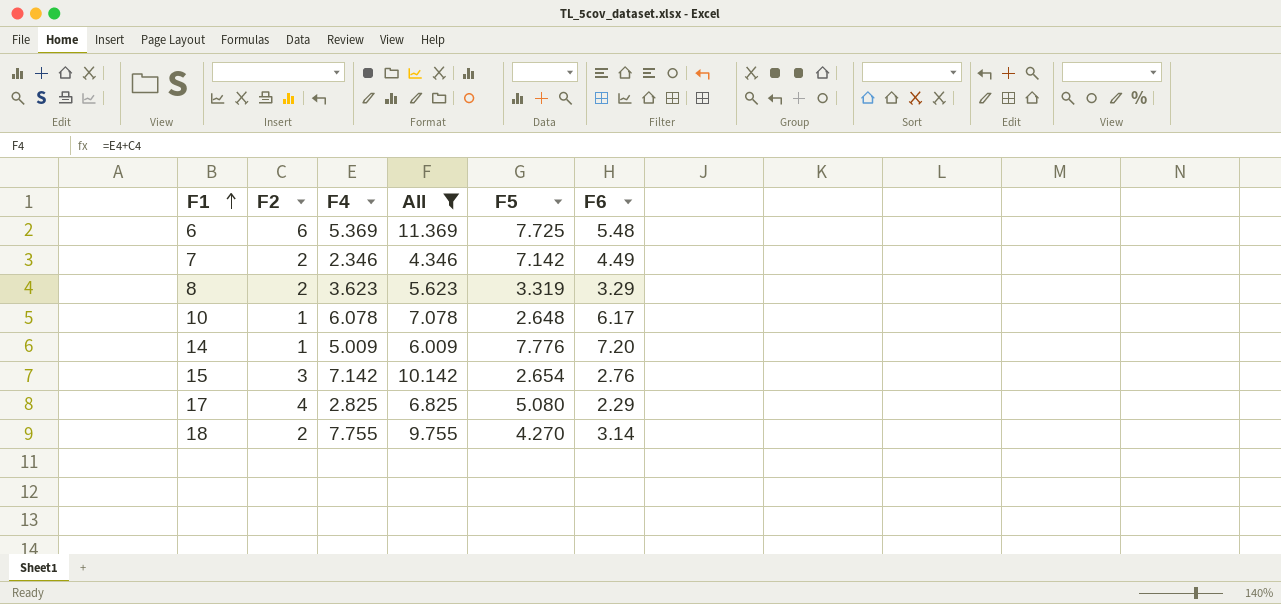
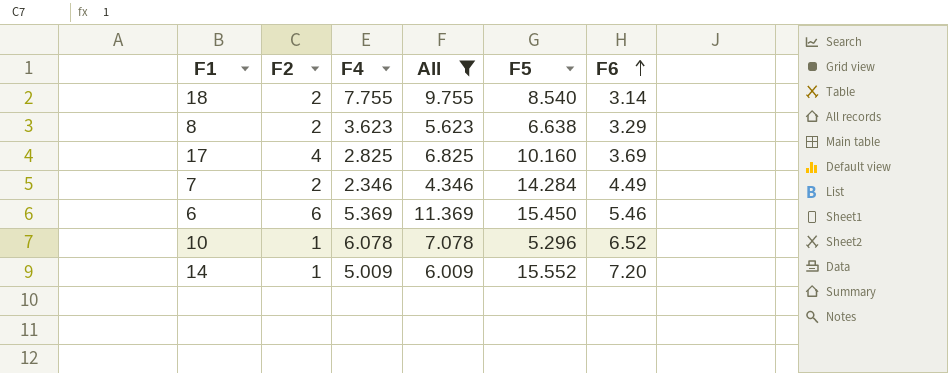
row order: F1 ascending -> F6 ascending
row 15: 3 | 7.142 | 10.142 | 2.654 | 2.76 -> none
18 | F5: 4.270 -> 8.540
8 | F5: 3.319 -> 6.638
17 | F5: 5.080 -> 10.160
17 | F6: 2.29 -> 3.69
7 | F5: 7.142 -> 14.284
6 | F5: 7.725 -> 15.450
6 | F6: 5.48 -> 5.46
10 | F5: 2.648 -> 5.296
10 | F6: 6.17 -> 6.52
14 | F5: 7.776 -> 15.552

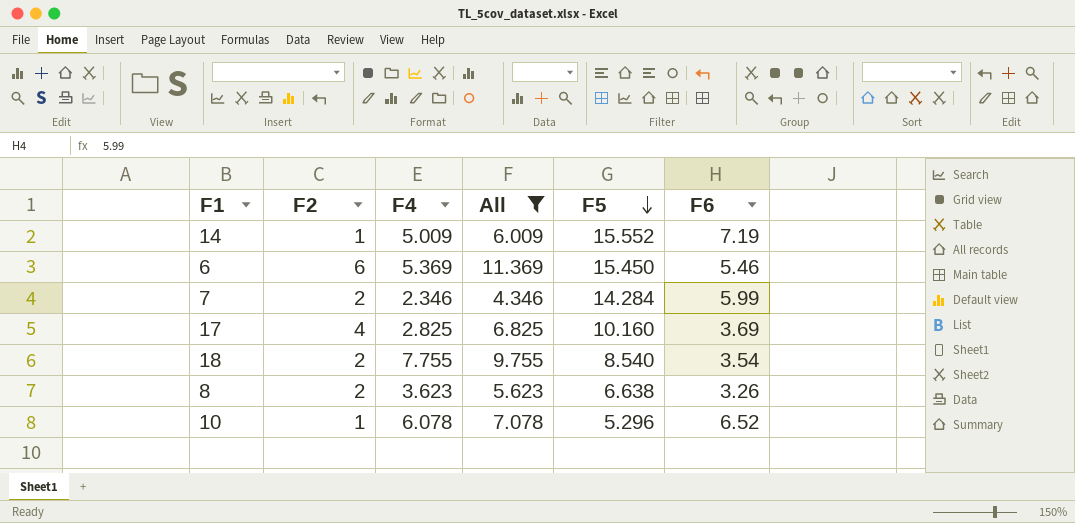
row order: F6 ascending -> F5 descending
14 | F6: 7.20 -> 7.19
7 | F6: 4.49 -> 5.99
18 | F6: 3.14 -> 3.54
8 | F6: 3.29 -> 3.26

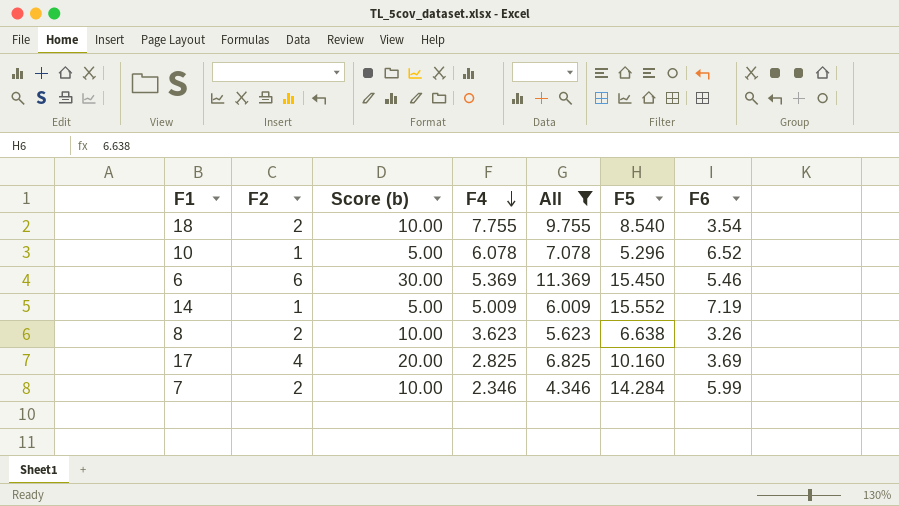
row order: F5 descending -> F4 descending
column Score (b) | formula: none -> [F2] * 5

